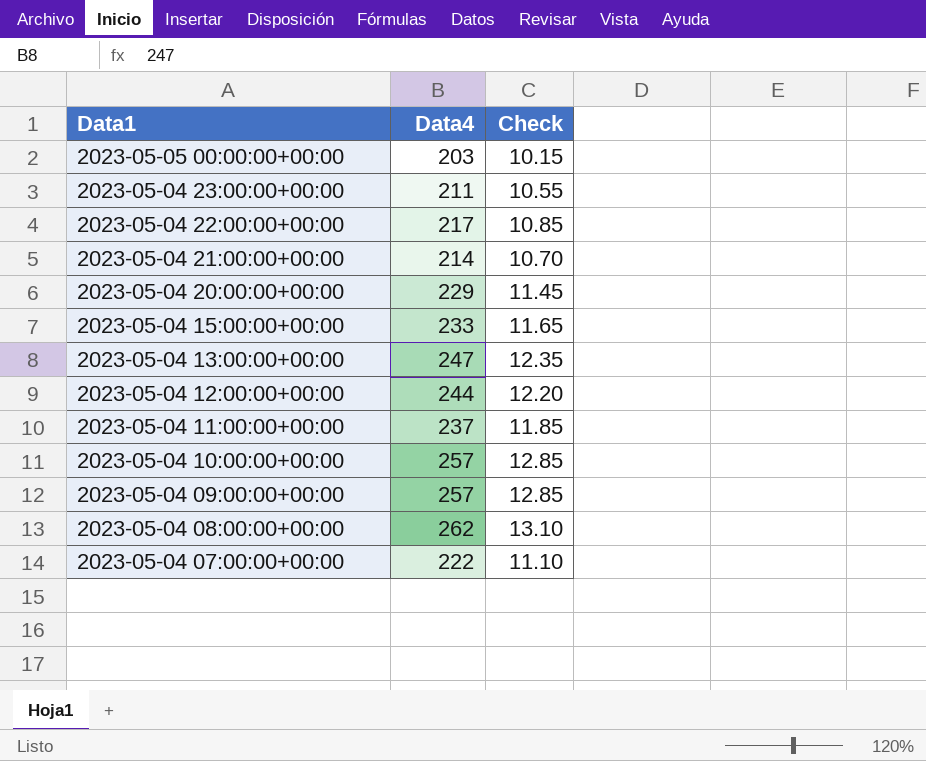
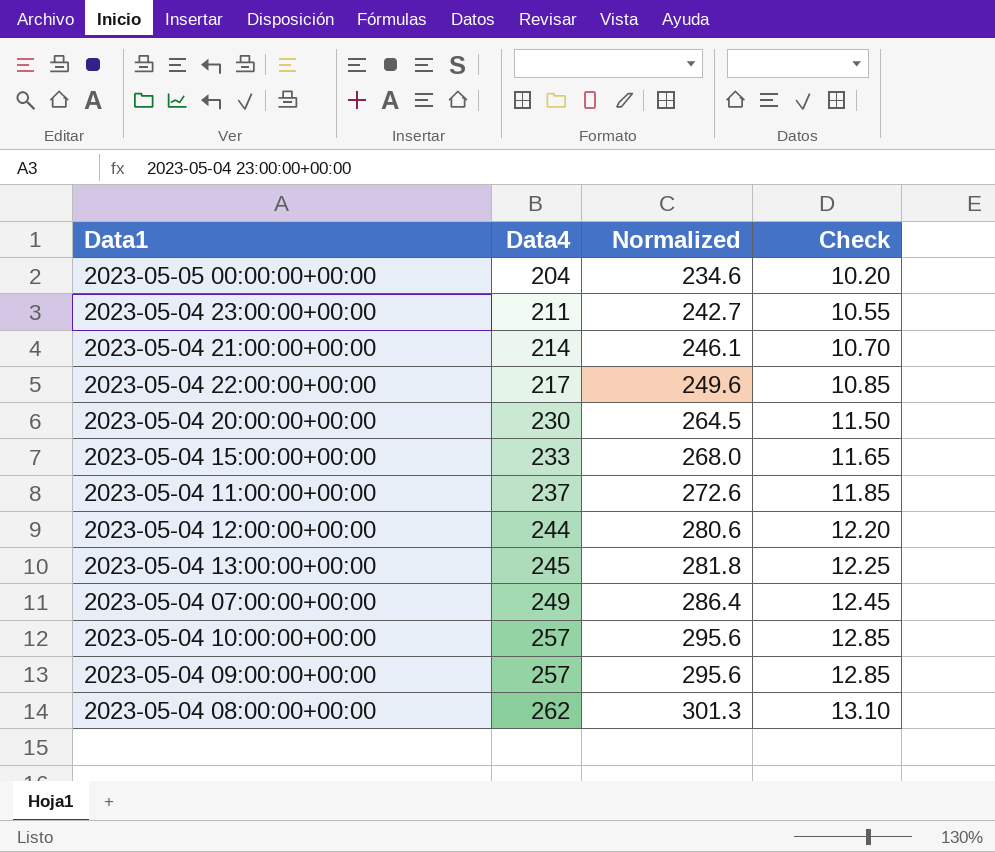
row order: Data1 descending -> Data4 ascending
column Normalized | formula: none -> [Data4] * 1.15
2023-05-05 00:00:00+00:00 | Data4: 203 -> 204
2023-05-05 00:00:00+00:00 | Check: 10.15 -> 10.20
2023-05-04 20:00:00+00:00 | Data4: 229 -> 230
2023-05-04 20:00:00+00:00 | Check: 11.45 -> 11.50
2023-05-04 13:00:00+00:00 | Data4: 247 -> 245
2023-05-04 13:00:00+00:00 | Check: 12.35 -> 12.25
2023-05-04 07:00:00+00:00 | Data4: 222 -> 249
2023-05-04 07:00:00+00:00 | Check: 11.10 -> 12.45

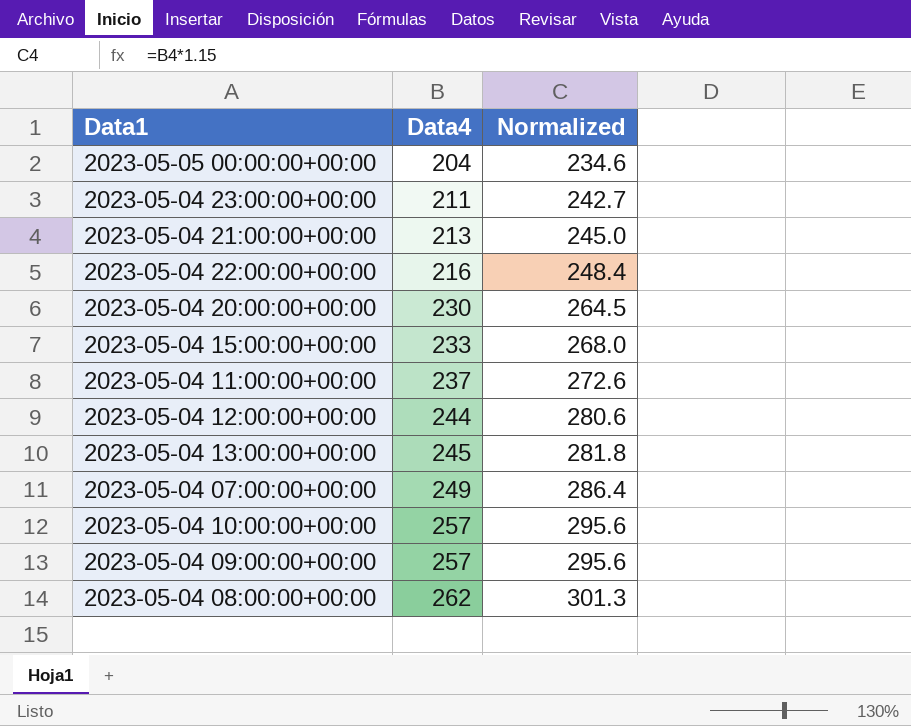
column Check | formula: [Data4] * 0.05 -> none
2023-05-04 21:00:00+00:00 | Data4: 214 -> 213
2023-05-04 21:00:00+00:00 | Normalized: 246.1 -> 245.0
2023-05-04 22:00:00+00:00 | Data4: 217 -> 216
2023-05-04 22:00:00+00:00 | Normalized: 249.6 -> 248.4

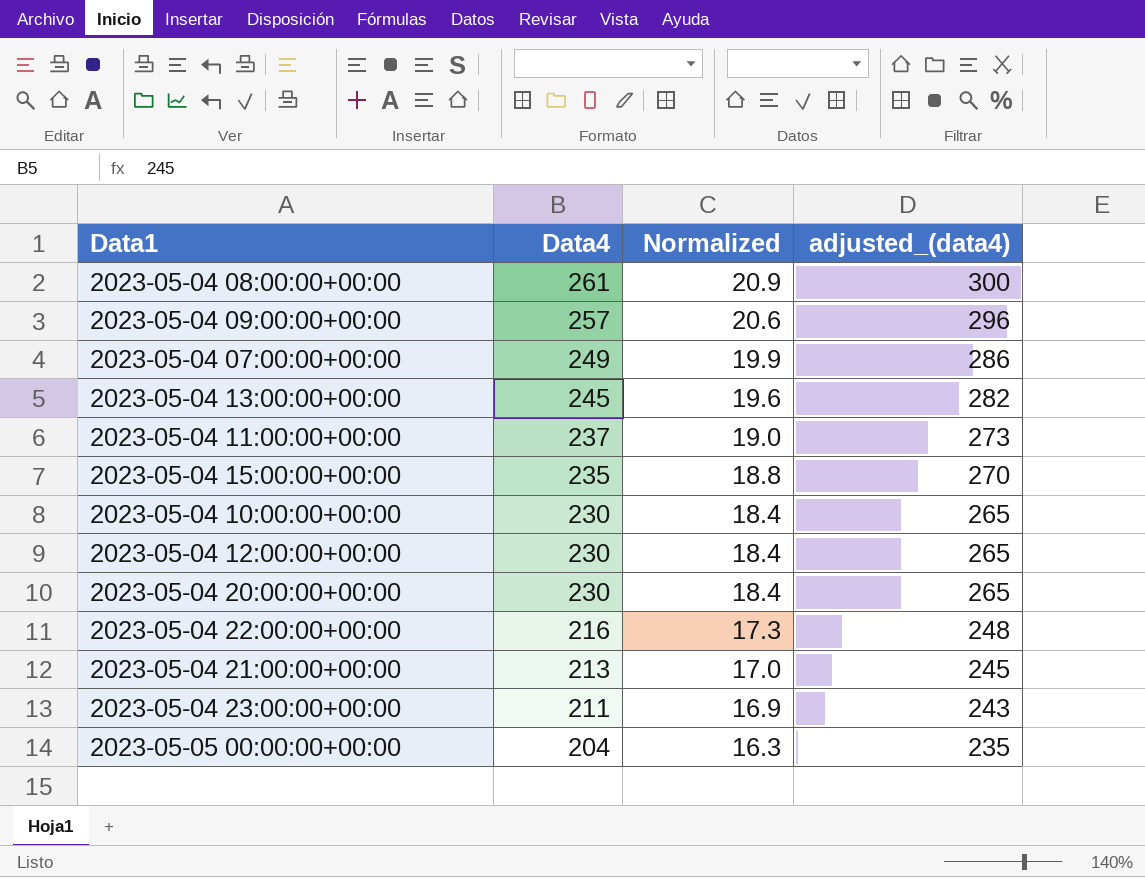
row order: Data4 ascending -> Data4 descending
column Normalized | formula: [Data4] * 1.15 -> [Data4] * 0.08
column adjusted_(data4) | formula: none -> [Data4] * 1.15
2023-05-04 08:00:00+00:00 | Data4: 262 -> 261
2023-05-04 15:00:00+00:00 | Data4: 233 -> 235
2023-05-04 10:00:00+00:00 | Data4: 257 -> 230
2023-05-04 12:00:00+00:00 | Data4: 244 -> 230

